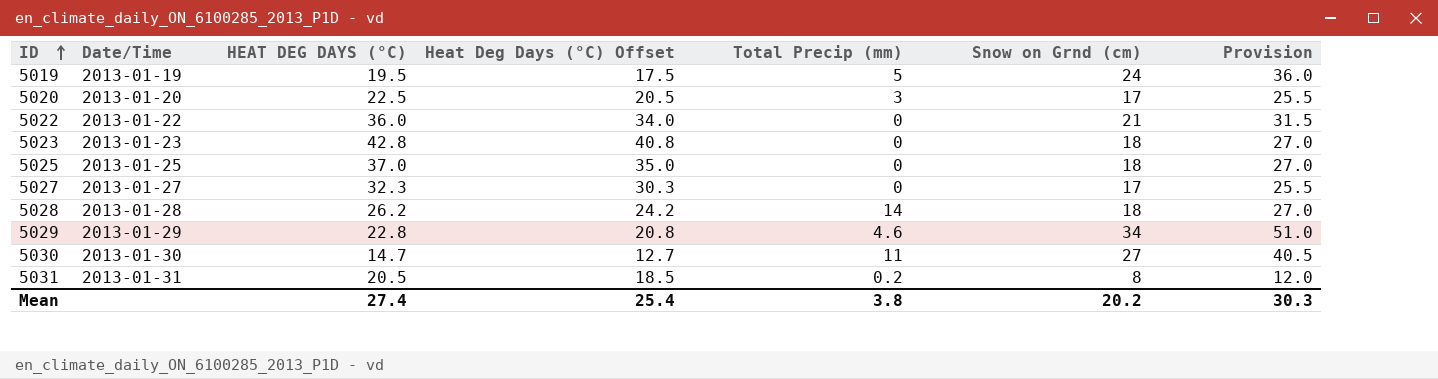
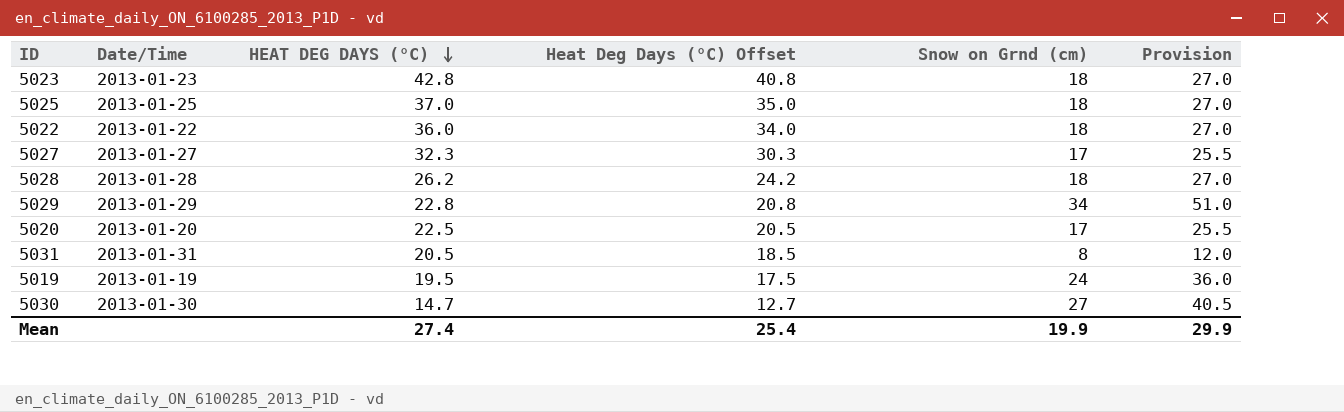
row order: ID ascending -> HEAT DEG DAYS (°C) descending
column Total Precip (mm) | position: 5 -> none
5022 | Snow on Grnd (cm): 21 -> 18
5022 | Provision: 31.5 -> 27.0
Mean | Snow on Grnd (cm): 20.2 -> 19.9
Mean | Provision: 30.3 -> 29.9

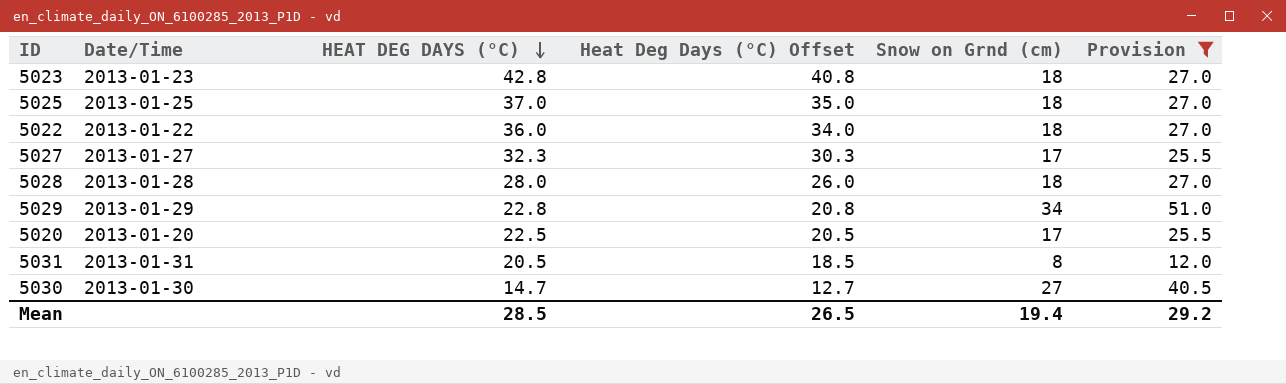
filter: none -> Provision != 36.0
5028 | HEAT DEG DAYS (°C): 26.2 -> 28.0
5028 | Heat Deg Days (°C) Offset: 24.2 -> 26.0
Mean | HEAT DEG DAYS (°C): 27.4 -> 28.5
Mean | Heat Deg Days (°C) Offset: 25.4 -> 26.5
Mean | Snow on Grnd (cm): 19.9 -> 19.4
Mean | Provision: 29.9 -> 29.2

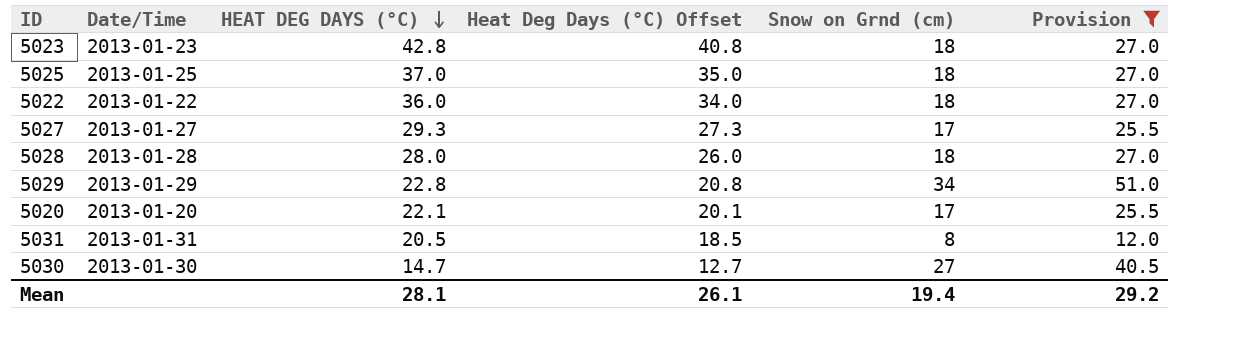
5027 | HEAT DEG DAYS (°C): 32.3 -> 29.3
5027 | Heat Deg Days (°C) Offset: 30.3 -> 27.3
5020 | HEAT DEG DAYS (°C): 22.5 -> 22.1
5020 | Heat Deg Days (°C) Offset: 20.5 -> 20.1
Mean | HEAT DEG DAYS (°C): 28.5 -> 28.1
Mean | Heat Deg Days (°C) Offset: 26.5 -> 26.1

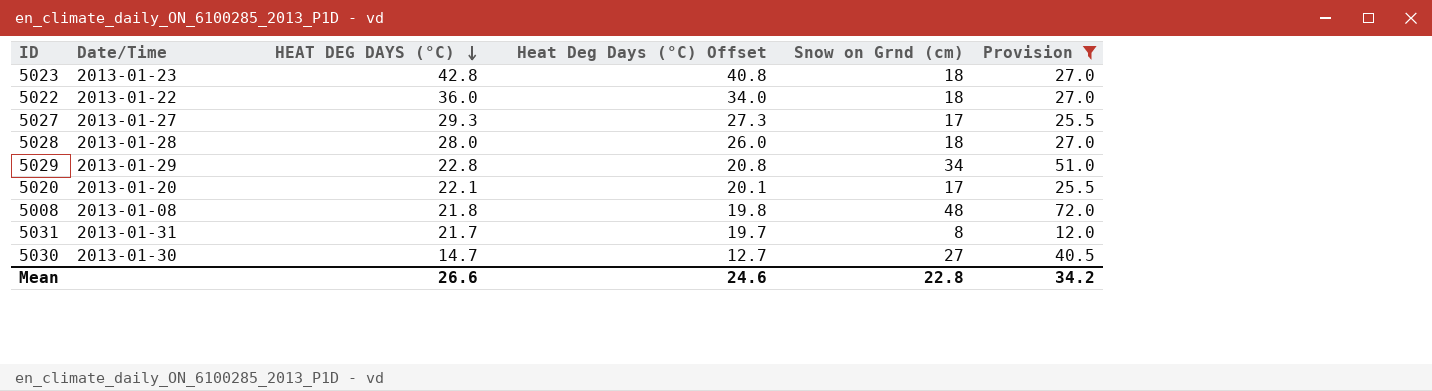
row 5025: 2013-01-25 | 37.0 | 35.0 | 18 | 27.0 -> none
row 5008: none -> 2013-01-08 | 21.8 | 19.8 | 48 | 72.0
5031 | HEAT DEG DAYS (°C): 20.5 -> 21.7
5031 | Heat Deg Days (°C) Offset: 18.5 -> 19.7
Mean | HEAT DEG DAYS (°C): 28.1 -> 26.6
Mean | Heat Deg Days (°C) Offset: 26.1 -> 24.6
Mean | Snow on Grnd (cm): 19.4 -> 22.8
Mean | Provision: 29.2 -> 34.2

